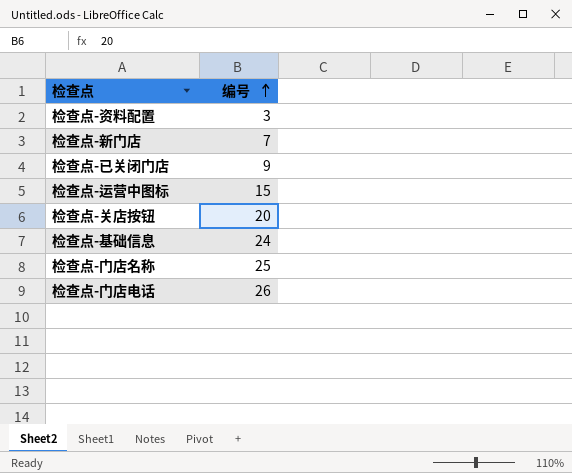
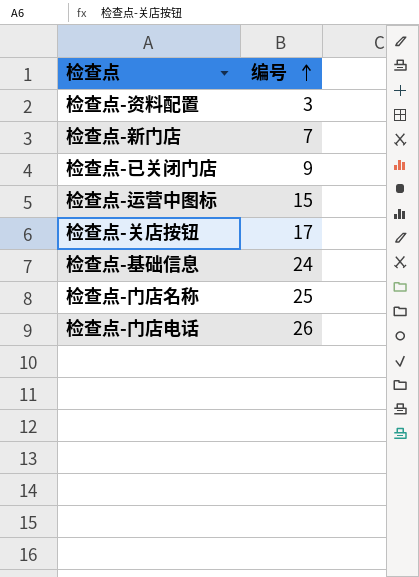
检查点-关店按钮 | 编号: 20 -> 17

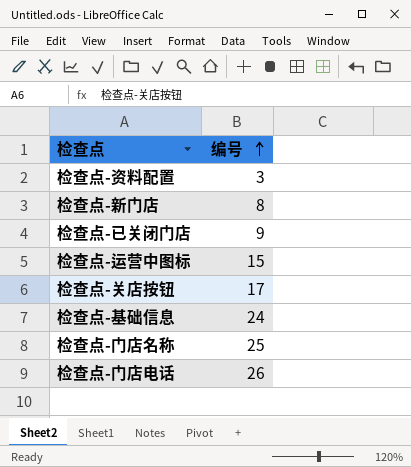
检查点-新门店 | 编号: 7 -> 8

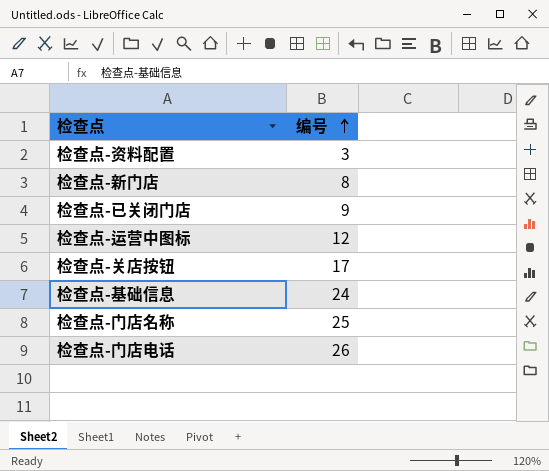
检查点-运营中图标 | 编号: 15 -> 12

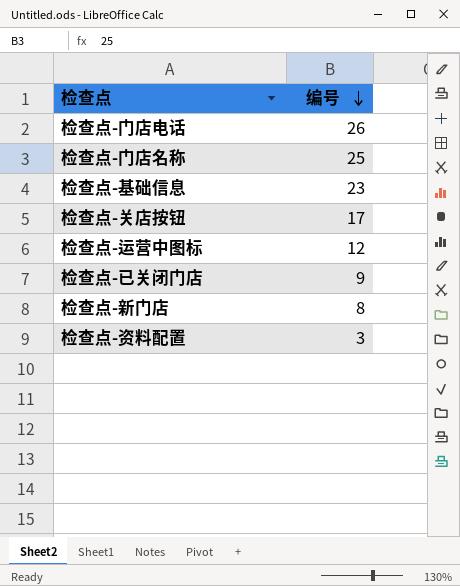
row order: 编号 ascending -> 编号 descending
检查点-基础信息 | 编号: 24 -> 23

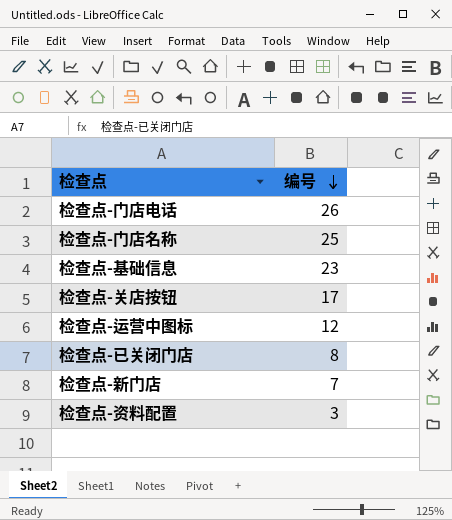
检查点-已关闭门店 | 编号: 9 -> 8
检查点-新门店 | 编号: 8 -> 7

